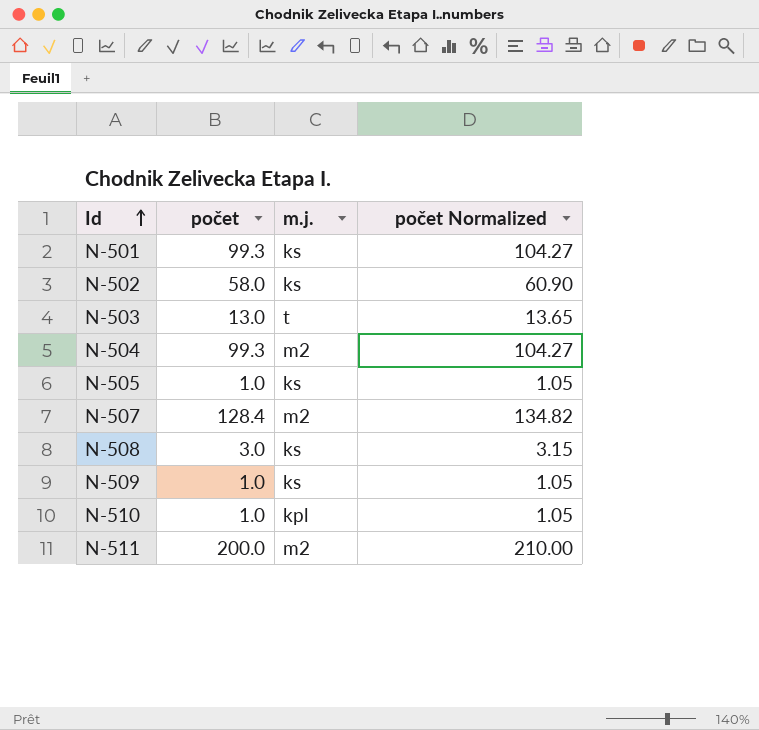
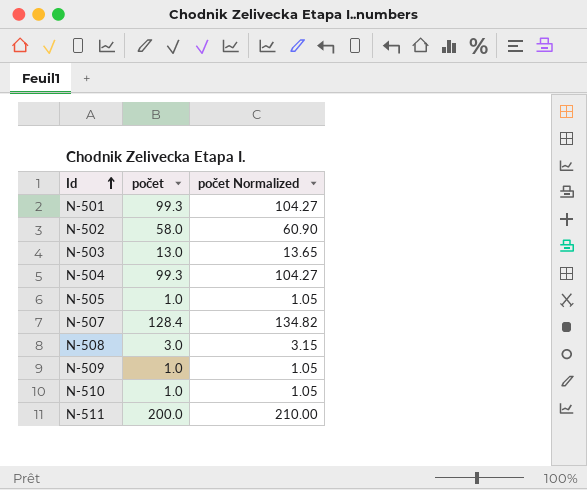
column m.j. | position: 3 -> none

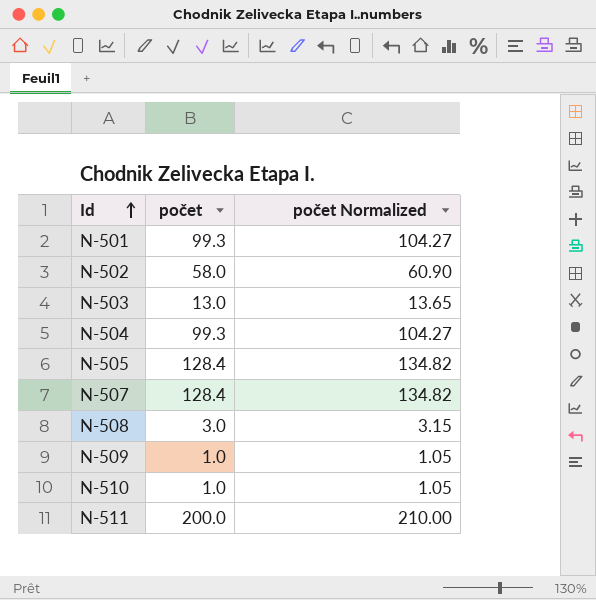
N-505 | počet: 1.0 -> 128.4
N-505 | počet Normalized: 1.05 -> 134.82

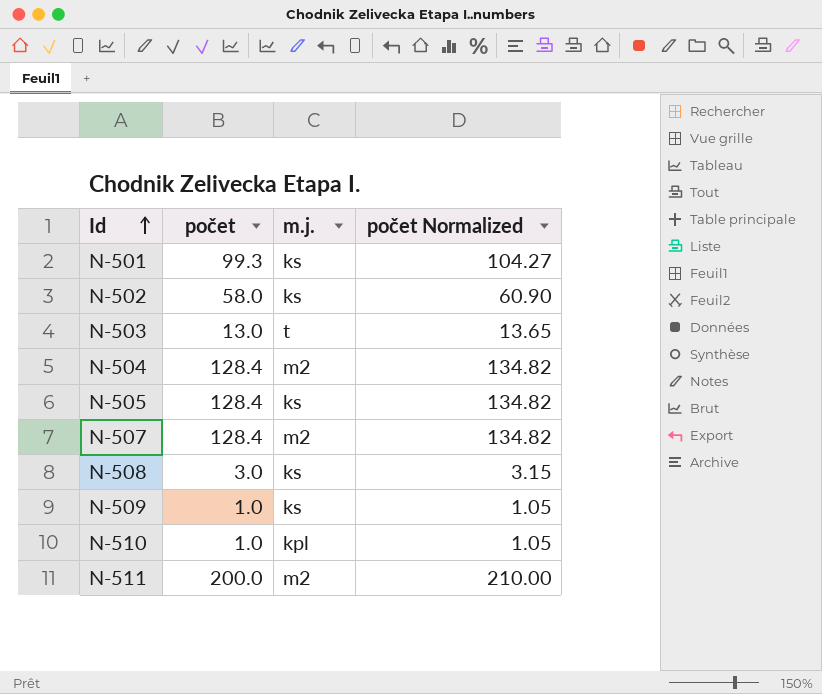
column m.j. | position: none -> 3
N-504 | počet: 99.3 -> 128.4
N-504 | počet Normalized: 104.27 -> 134.82

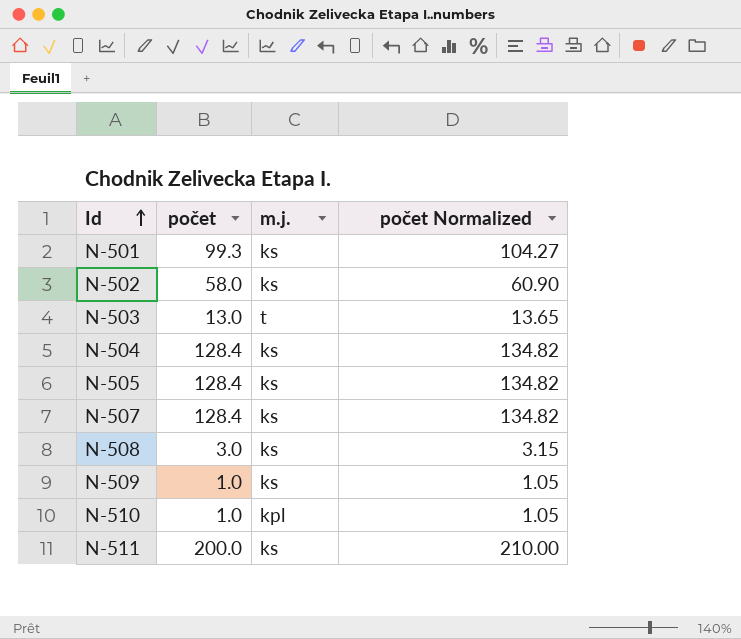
N-504 | m.j.: m2 -> ks
N-507 | m.j.: m2 -> ks
N-511 | m.j.: m2 -> ks

